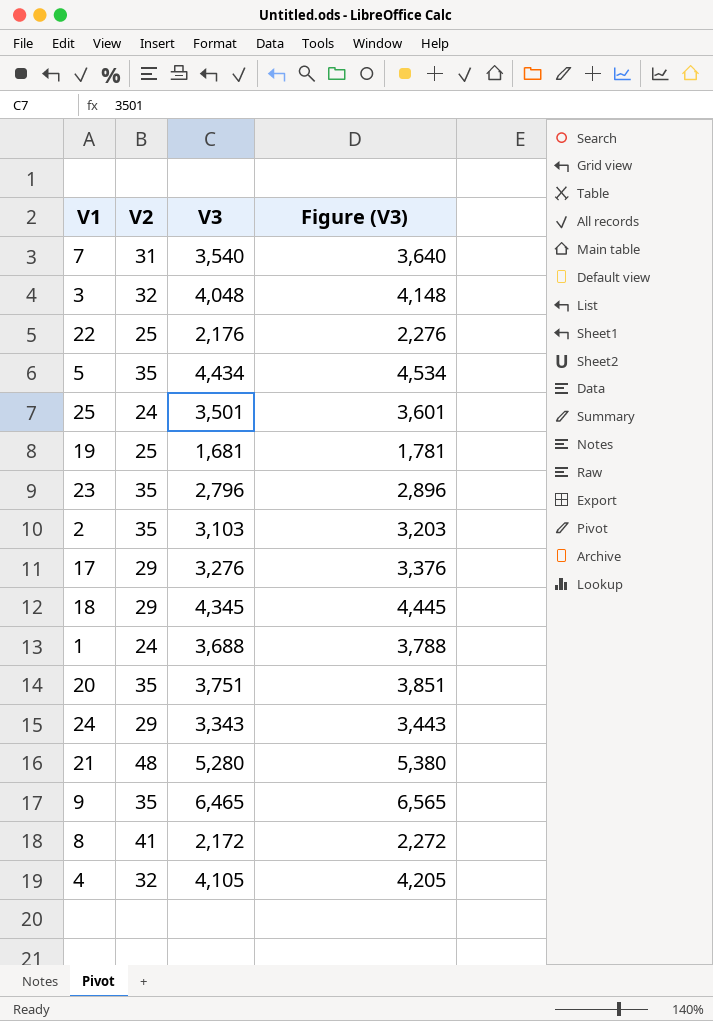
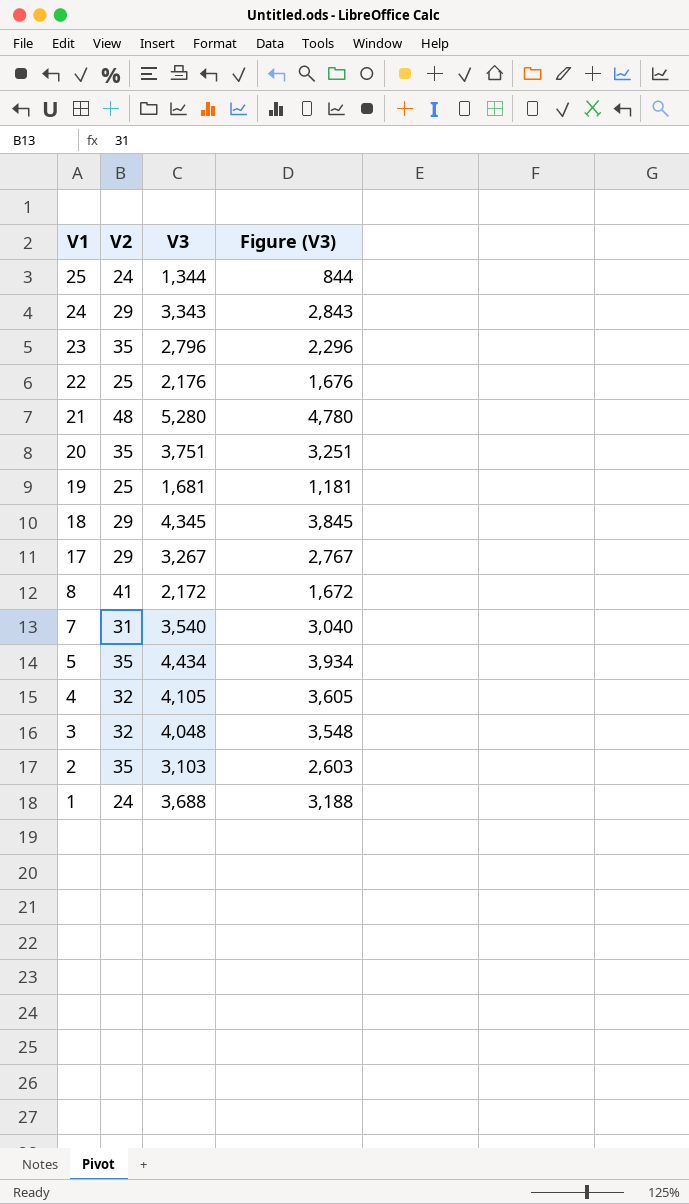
row order: none -> V1 descending
column Figure (V3) | formula: [V3] + 100 -> [V3] - 500
row 9: 35 | 6,465 | 6,565 -> none
25 | V3: 3,501 -> 1,344
17 | V3: 3,276 -> 3,267

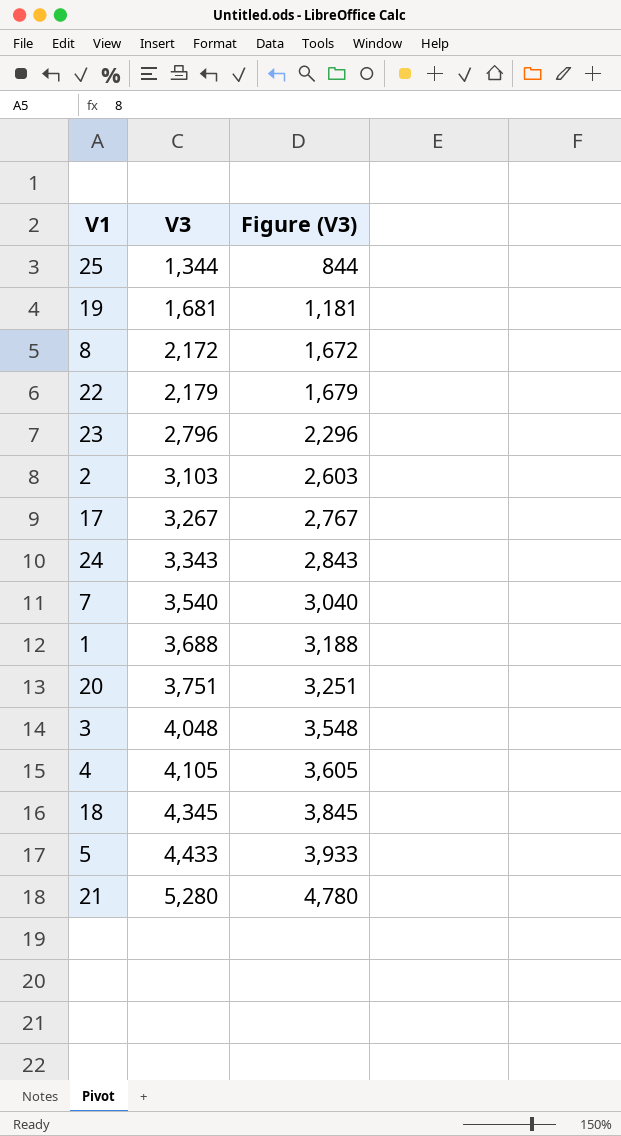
row order: V1 descending -> V3 ascending
column V2 | position: 2 -> none
22 | V3: 2,176 -> 2,179
22 | Figure (V3): 1,676 -> 1,679
5 | V3: 4,434 -> 4,433
5 | Figure (V3): 3,934 -> 3,933

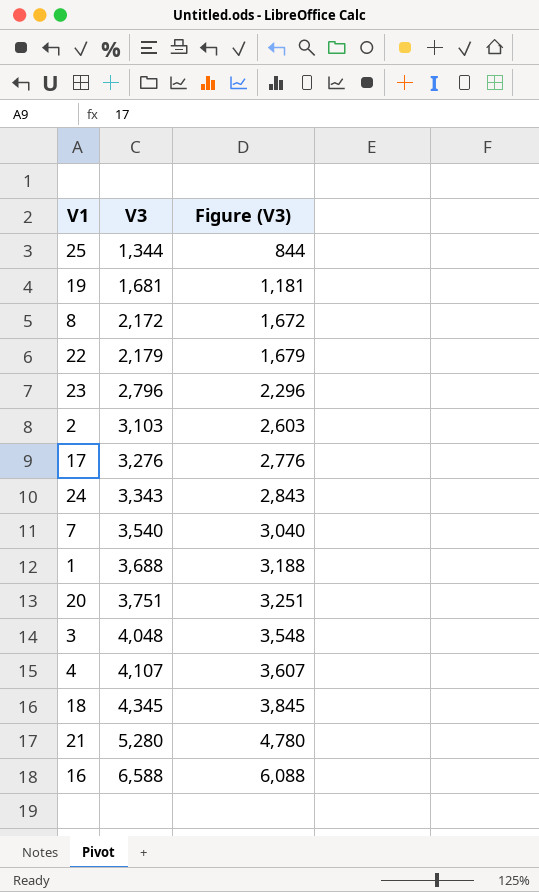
row 5: 4,433 | 3,933 -> none
17 | V3: 3,267 -> 3,276
17 | Figure (V3): 2,767 -> 2,776
4 | V3: 4,105 -> 4,107
4 | Figure (V3): 3,605 -> 3,607
row 16: none -> 6,588 | 6,088

